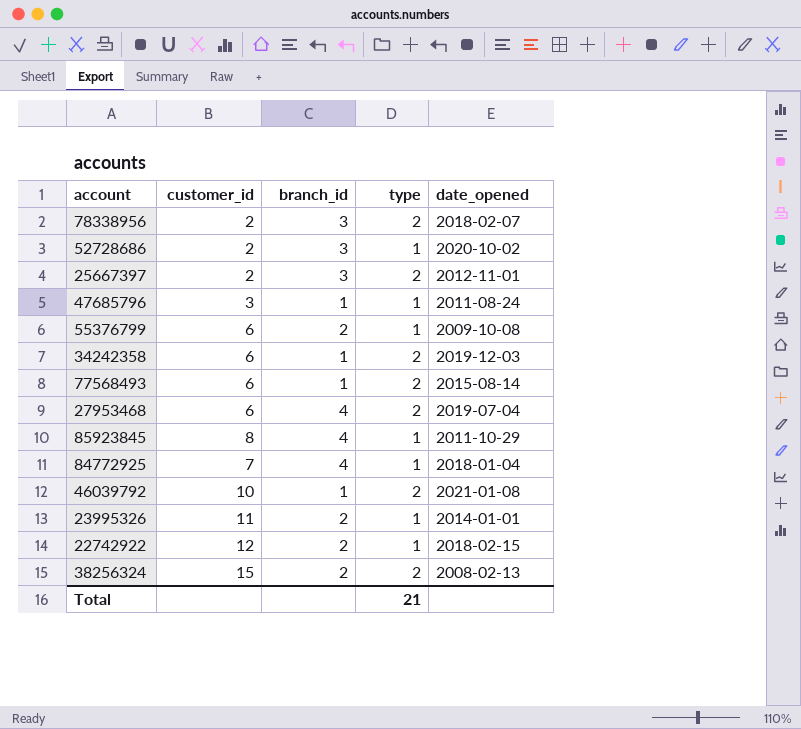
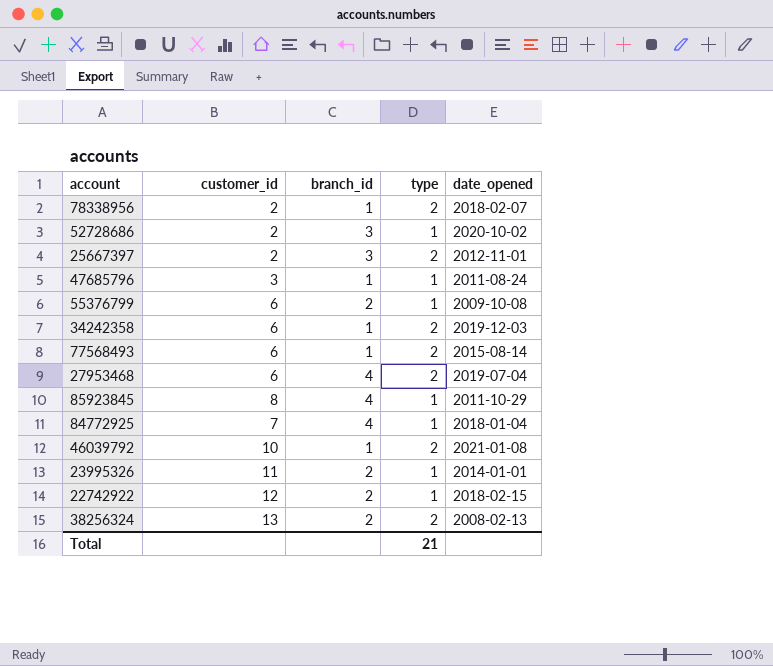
78338956 | branch_id: 3 -> 1
38256324 | customer_id: 15 -> 13

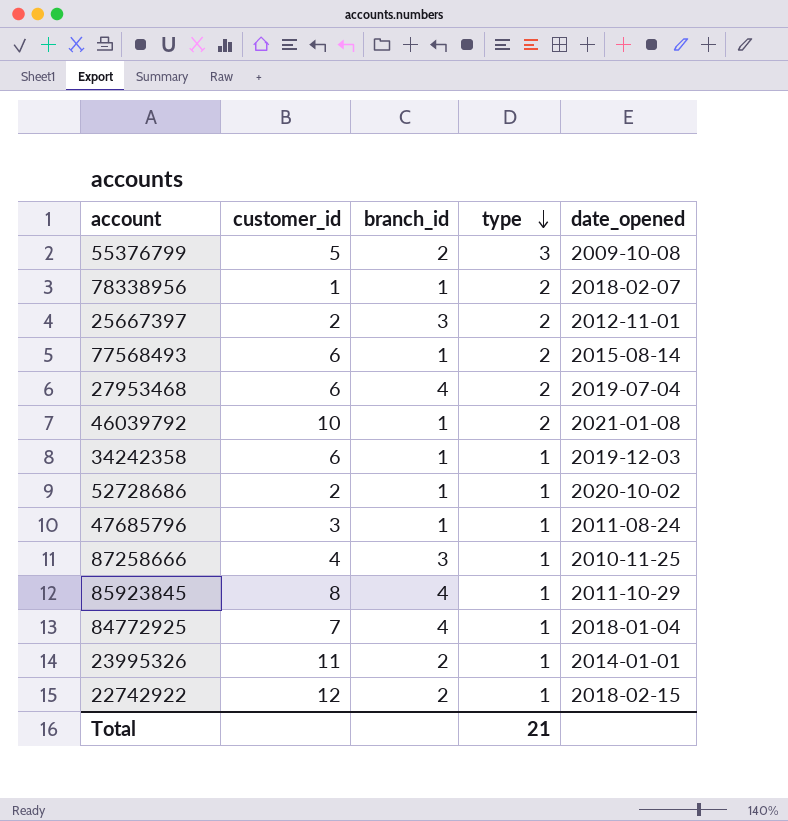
row order: none -> type descending
row 38256324: 13 | 2 | 2 | 2008-02-13 -> none
55376799 | customer_id: 6 -> 5
55376799 | type: 1 -> 3
78338956 | customer_id: 2 -> 1
34242358 | type: 2 -> 1
52728686 | branch_id: 3 -> 1
row 87258666: none -> 4 | 3 | 1 | 2010-11-25

